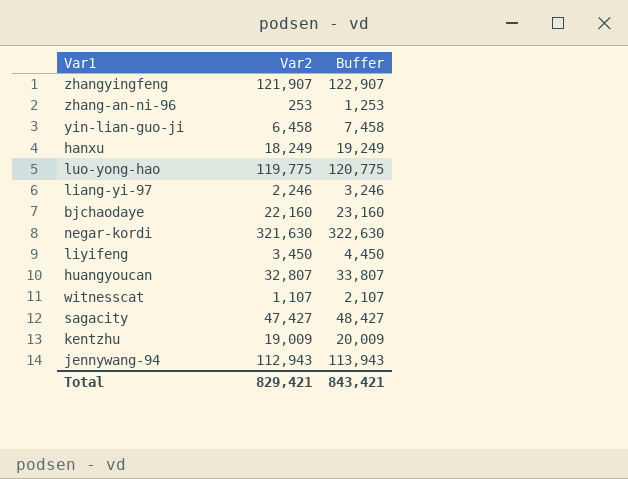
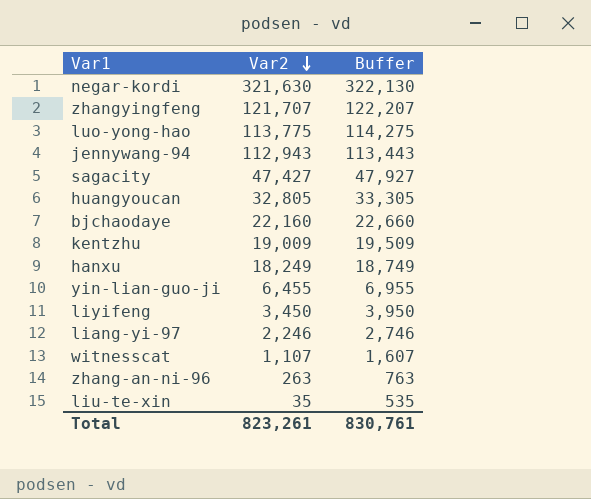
row order: none -> Var2 descending
column Buffer | formula: [Var2] + 1000 -> [Var2] + 500
zhangyingfeng | Var2: 121,907 -> 121,707
luo-yong-hao | Var2: 119,775 -> 113,775
huangyoucan | Var2: 32,807 -> 32,805
yin-lian-guo-ji | Var2: 6,458 -> 6,455
zhang-an-ni-96 | Var2: 253 -> 263
row liu-te-xin: none -> 35 | 535
Total | Var2: 829,421 -> 823,261
Total | Buffer: 843,421 -> 830,761

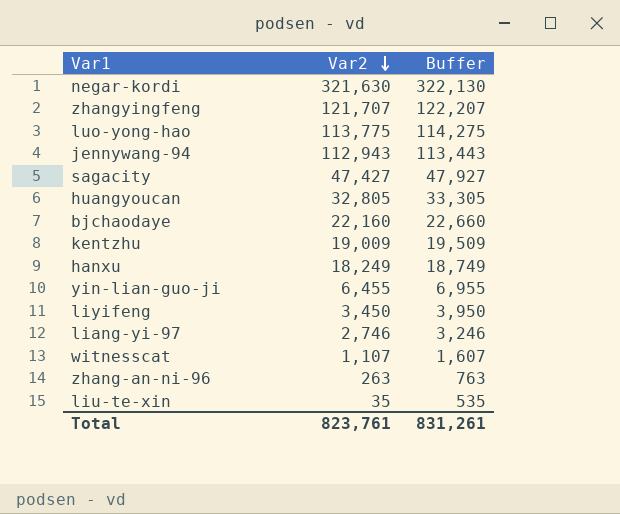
liang-yi-97 | Var2: 2,246 -> 2,746
liang-yi-97 | Buffer: 2,746 -> 3,246
Total | Var2: 823,261 -> 823,761
Total | Buffer: 830,761 -> 831,261

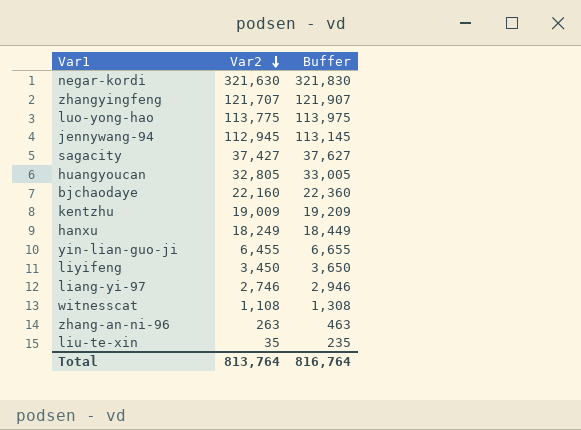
column Buffer | formula: [Var2] + 500 -> [Var2] + 200
jennywang-94 | Var2: 112,943 -> 112,945
sagacity | Var2: 47,427 -> 37,427
witnesscat | Var2: 1,107 -> 1,108
Total | Var2: 823,761 -> 813,764
Total | Buffer: 831,261 -> 816,764

